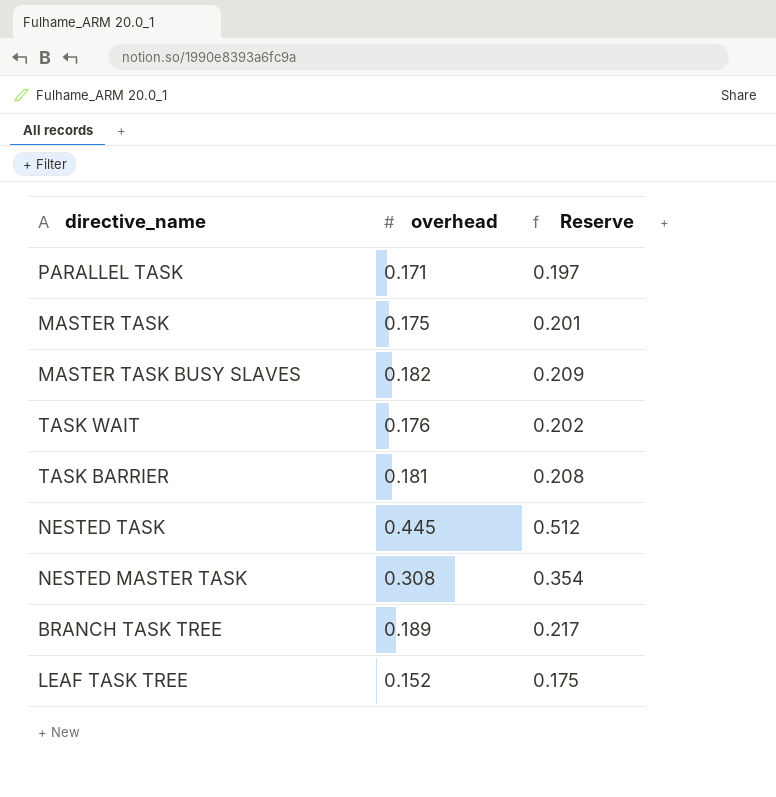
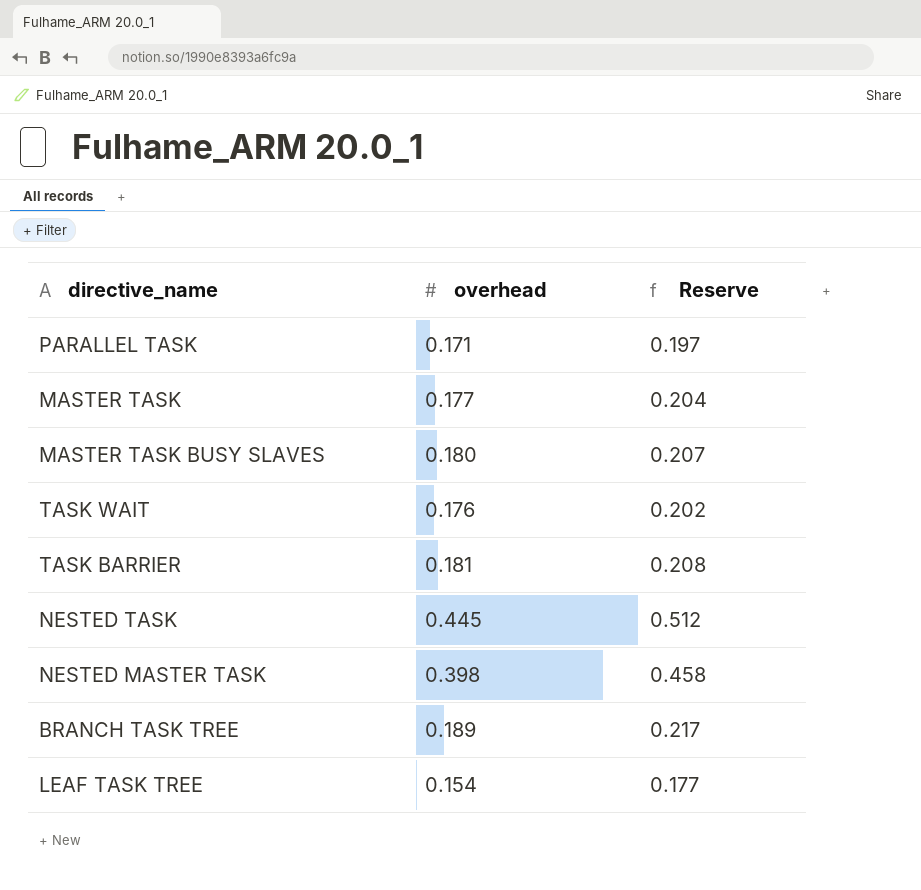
MASTER TASK | overhead: 0.175 -> 0.177
MASTER TASK | Reserve: 0.201 -> 0.204
MASTER TASK BUSY SLAVES | overhead: 0.182 -> 0.180
MASTER TASK BUSY SLAVES | Reserve: 0.209 -> 0.207
NESTED MASTER TASK | overhead: 0.308 -> 0.398
NESTED MASTER TASK | Reserve: 0.354 -> 0.458
LEAF TASK TREE | overhead: 0.152 -> 0.154
LEAF TASK TREE | Reserve: 0.175 -> 0.177

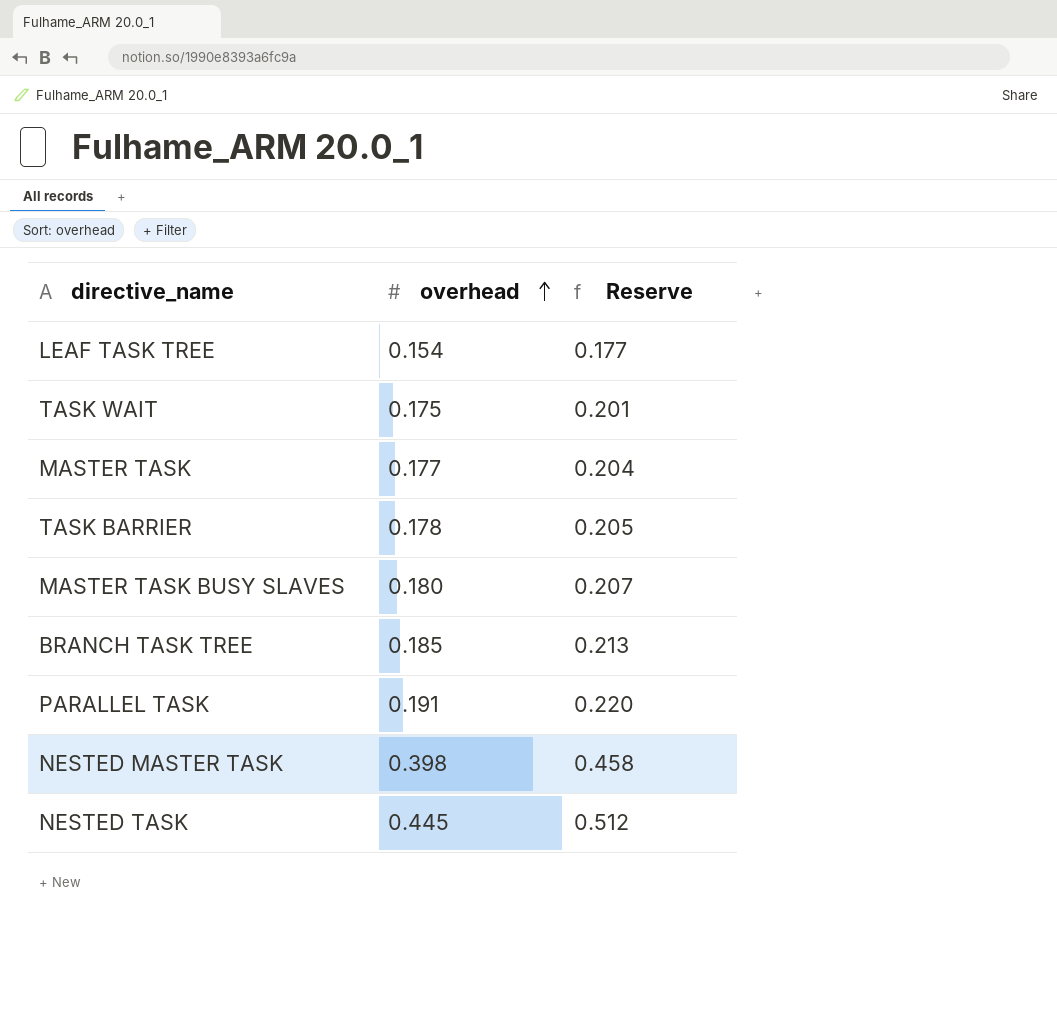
row order: none -> overhead ascending
TASK WAIT | overhead: 0.176 -> 0.175
TASK WAIT | Reserve: 0.202 -> 0.201
TASK BARRIER | overhead: 0.181 -> 0.178
TASK BARRIER | Reserve: 0.208 -> 0.205
BRANCH TASK TREE | overhead: 0.189 -> 0.185
BRANCH TASK TREE | Reserve: 0.217 -> 0.213
PARALLEL TASK | overhead: 0.171 -> 0.191
PARALLEL TASK | Reserve: 0.197 -> 0.220

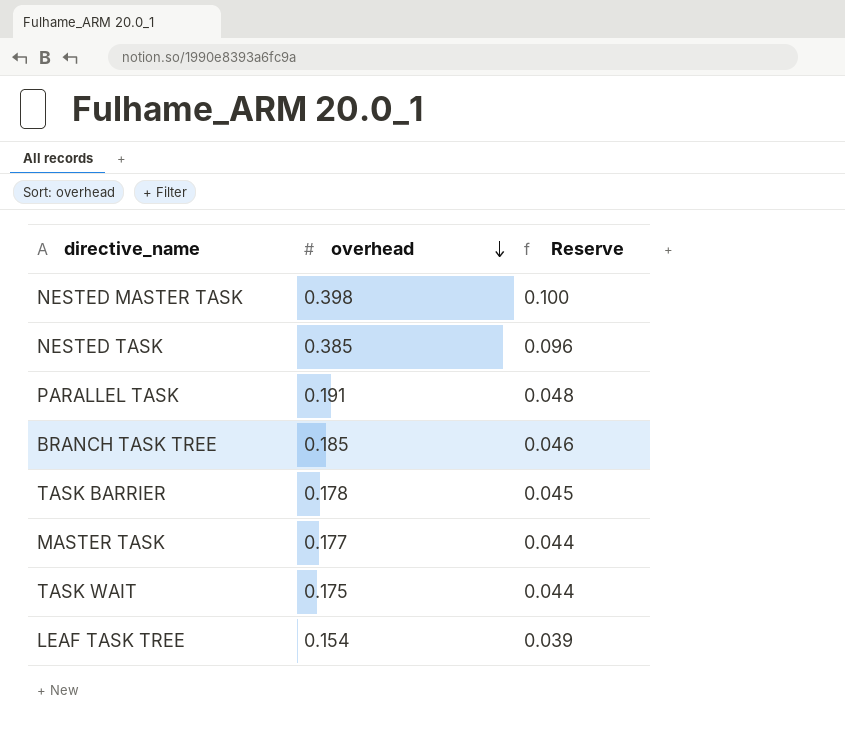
row order: overhead ascending -> overhead descending
column Reserve | formula: [overhead] * 1.15 -> [overhead] * 0.25
row MASTER TASK BUSY SLAVES: 0.180 | 0.207 -> none
NESTED TASK | overhead: 0.445 -> 0.385

